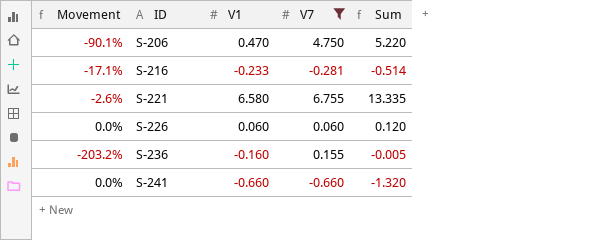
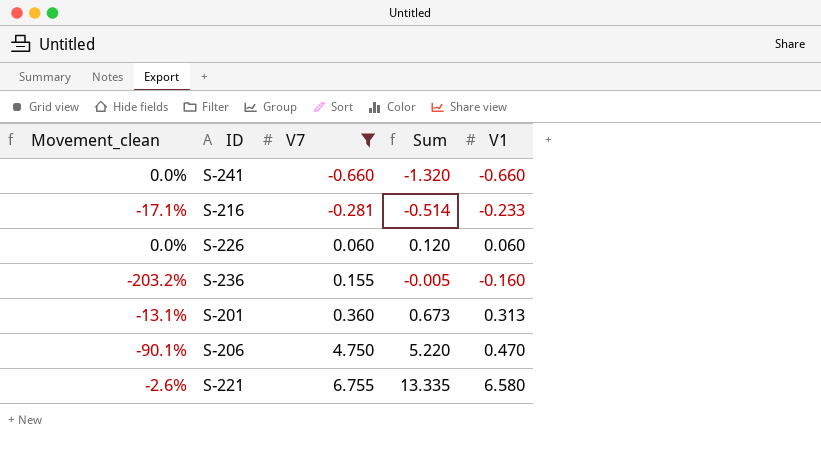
row order: ID ascending -> V7 ascending
column name: Movement -> Movement_clean
column V1 | position: 3 -> 5
row S-201: none -> -13.1% | 0.360 | 0.673 | 0.313

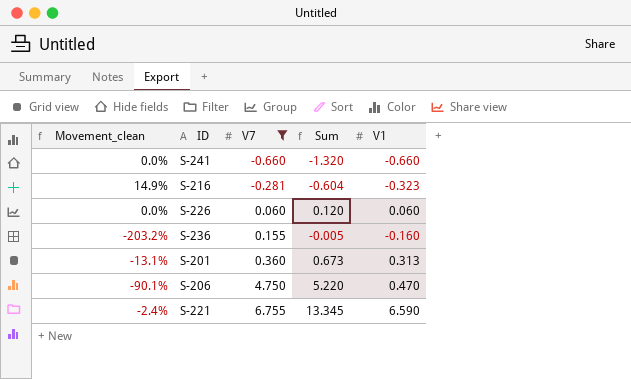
S-216 | Movement_clean: -17.1% -> 14.9%
S-216 | Sum: -0.514 -> -0.604
S-216 | V1: -0.233 -> -0.323
S-221 | Movement_clean: -2.6% -> -2.4%
S-221 | Sum: 13.335 -> 13.345
S-221 | V1: 6.580 -> 6.590

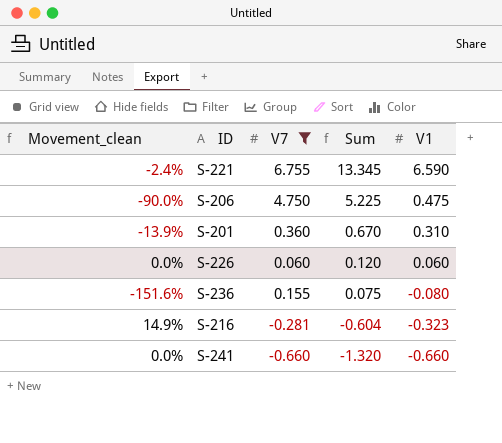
row order: V7 ascending -> Sum descending
S-206 | Movement_clean: -90.1% -> -90.0%
S-206 | Sum: 5.220 -> 5.225
S-206 | V1: 0.470 -> 0.475
S-201 | Movement_clean: -13.1% -> -13.9%
S-201 | Sum: 0.673 -> 0.670
S-201 | V1: 0.313 -> 0.310
S-236 | Movement_clean: -203.2% -> -151.6%
S-236 | Sum: -0.005 -> 0.075
S-236 | V1: -0.160 -> -0.080

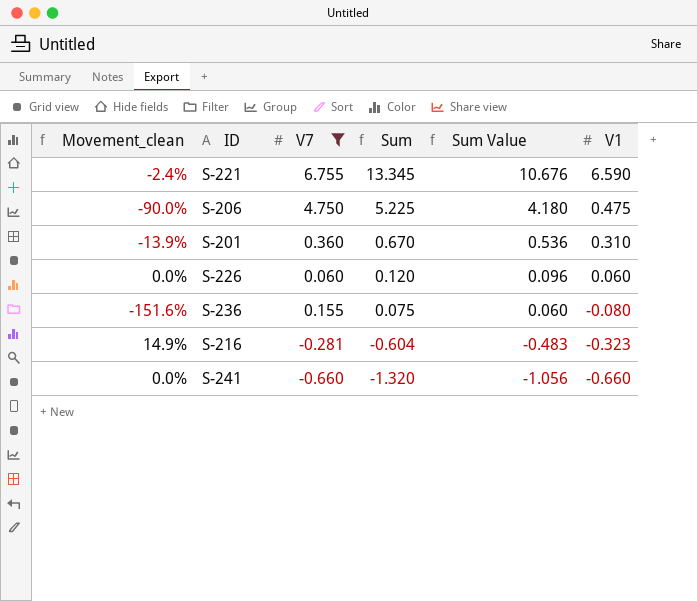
column Sum Value | formula: none -> [Sum] * 0.8

